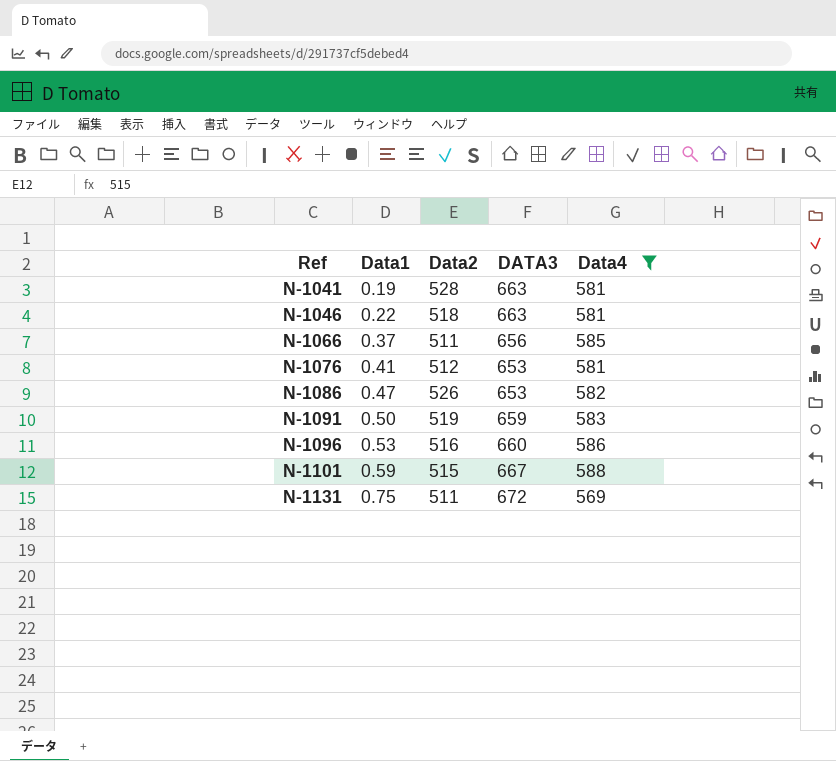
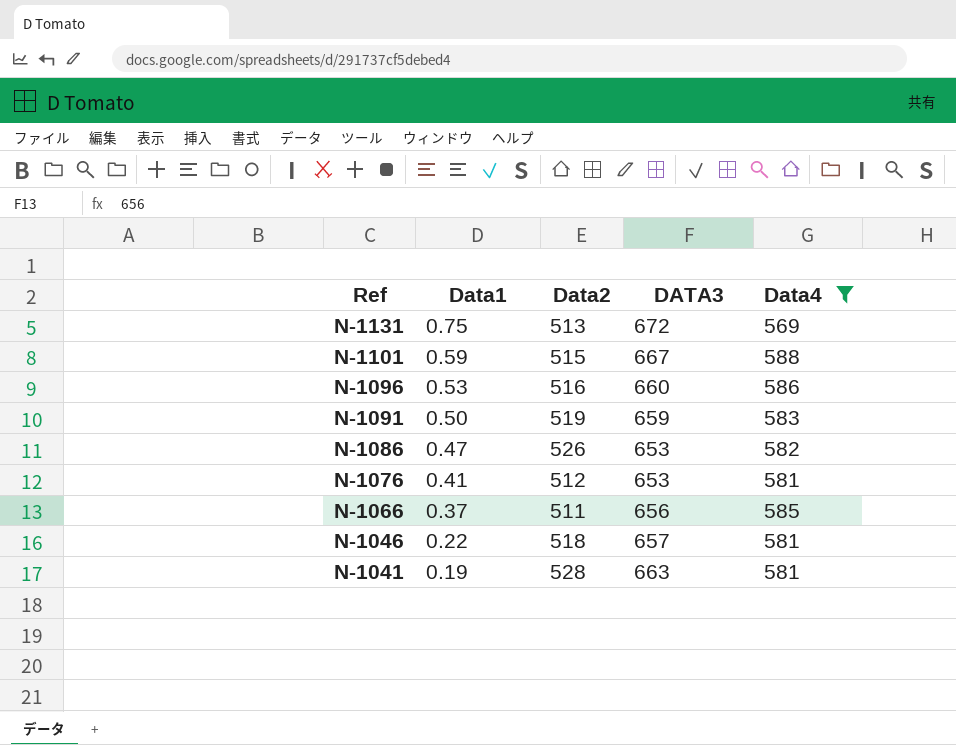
row order: Ref ascending -> Ref descending
N-1131 | Data2: 511 -> 513
N-1046 | DATA3: 663 -> 657

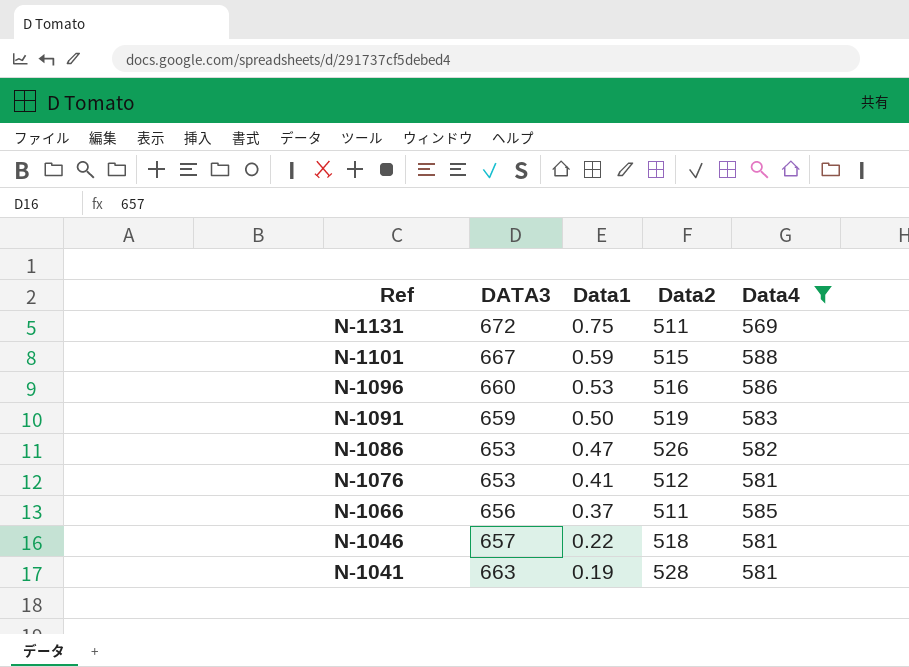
column DATA3 | position: 4 -> 2
N-1131 | Data2: 513 -> 511

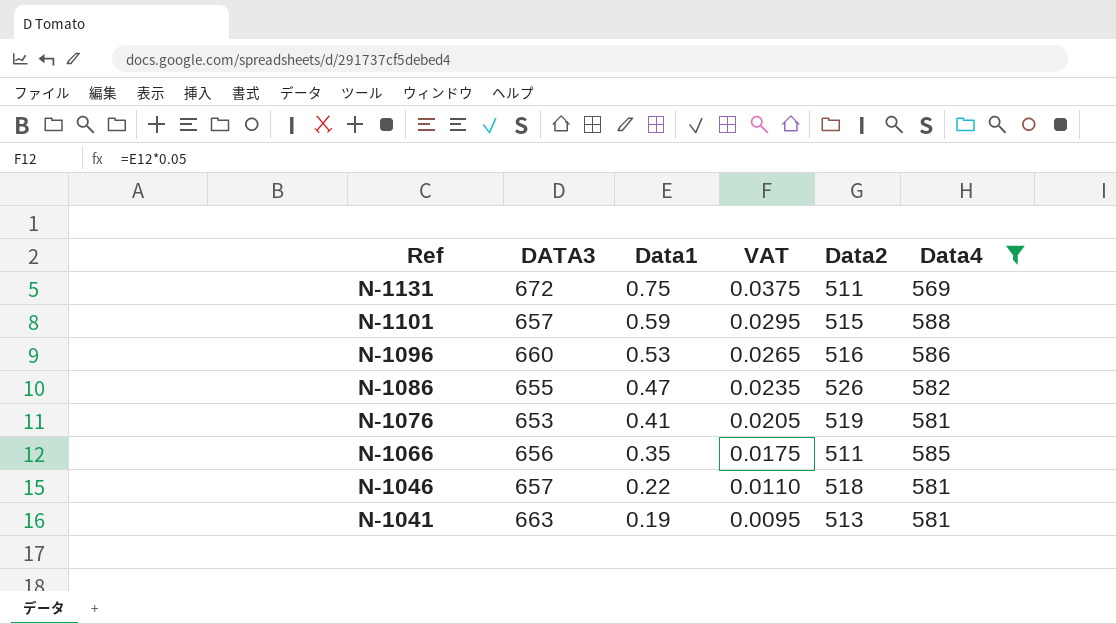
column VAT | formula: none -> [Data1] * 0.05
row N-1091: 659 | 0.50 | 519 | 583 -> none
N-1101 | DATA3: 667 -> 657
N-1086 | DATA3: 653 -> 655
N-1076 | Data2: 512 -> 519
N-1066 | Data1: 0.37 -> 0.35
N-1041 | Data2: 528 -> 513

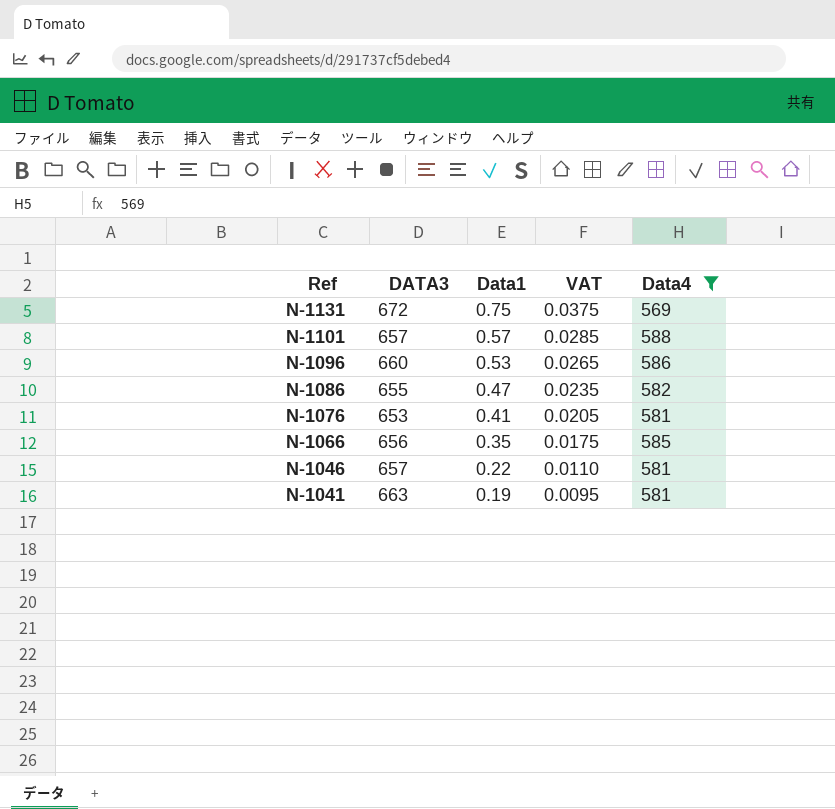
column Data2 | position: 5 -> none
N-1101 | Data1: 0.59 -> 0.57
N-1101 | VAT: 0.0295 -> 0.0285

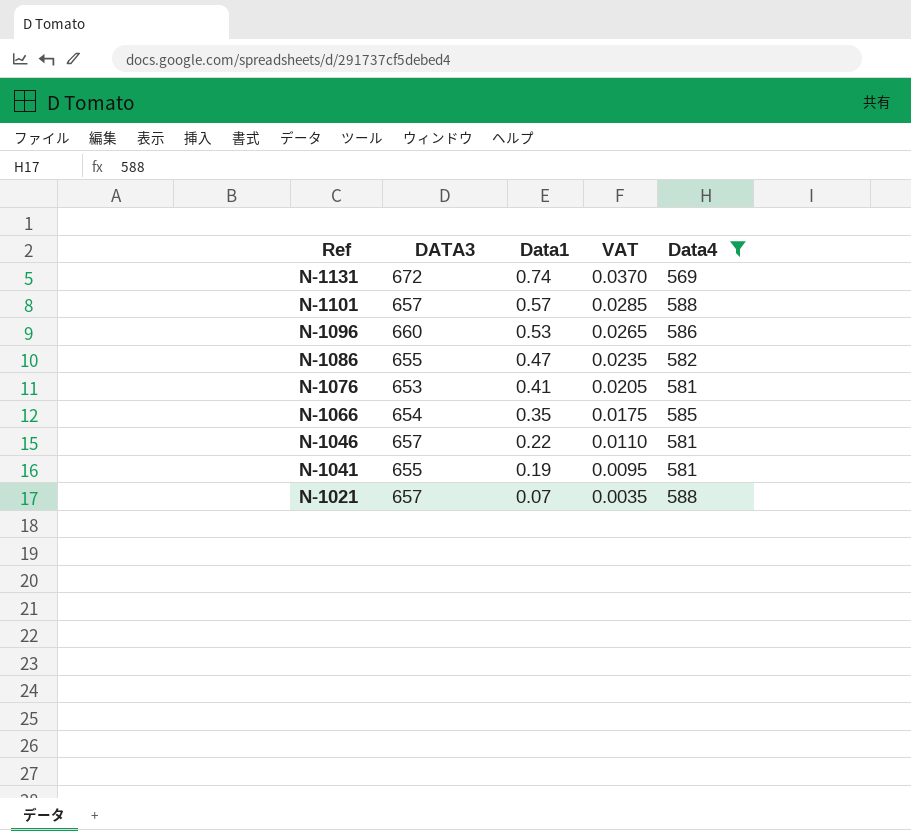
N-1131 | Data1: 0.75 -> 0.74
N-1131 | VAT: 0.0375 -> 0.0370
N-1066 | DATA3: 656 -> 654
N-1041 | DATA3: 663 -> 655
row N-1021: none -> 657 | 0.07 | 0.0035 | 588

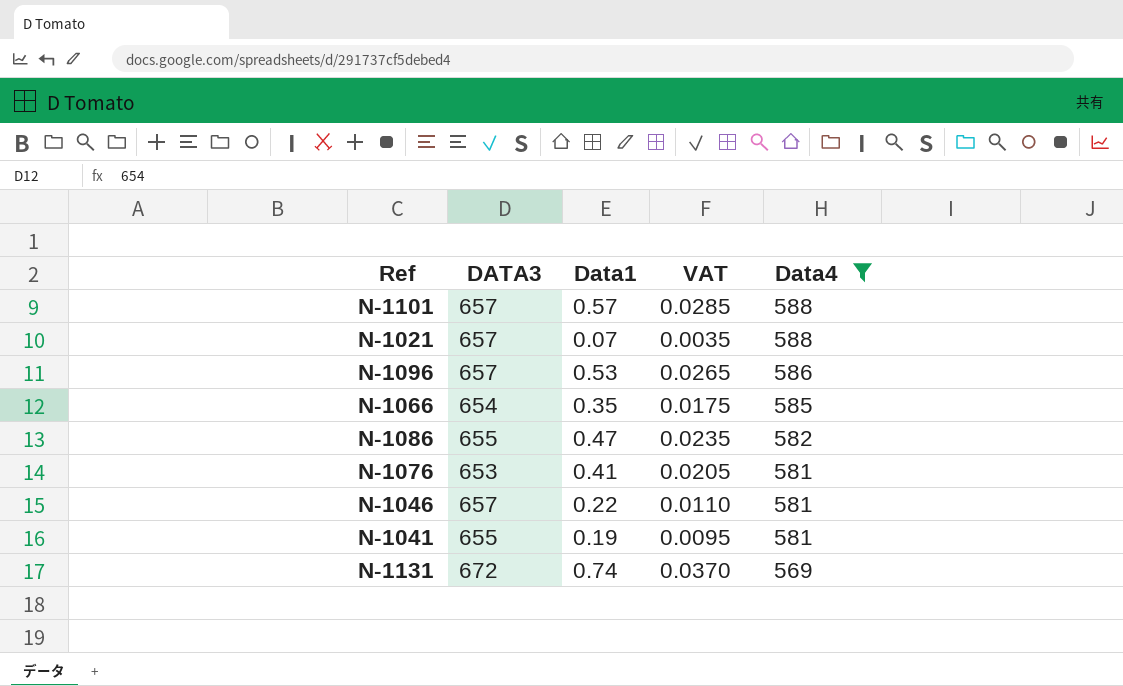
row order: Ref descending -> Data4 descending
N-1096 | DATA3: 660 -> 657

